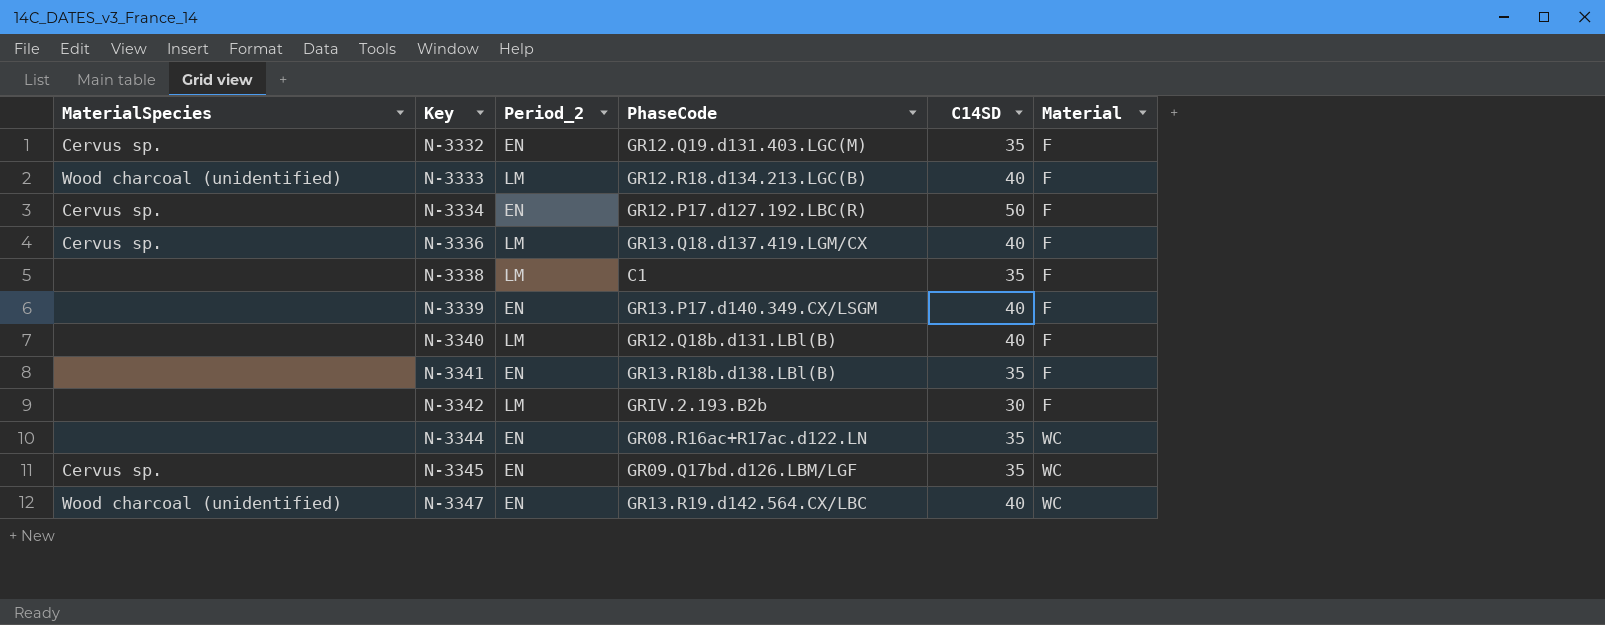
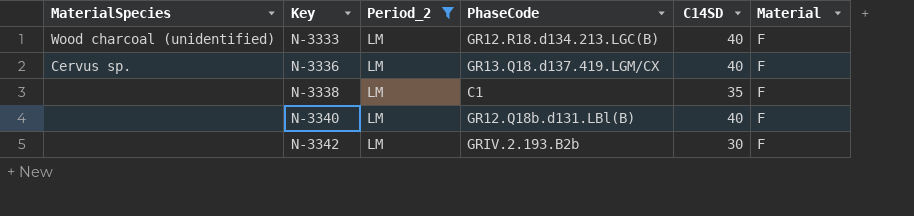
filter: none -> Period_2 = LM

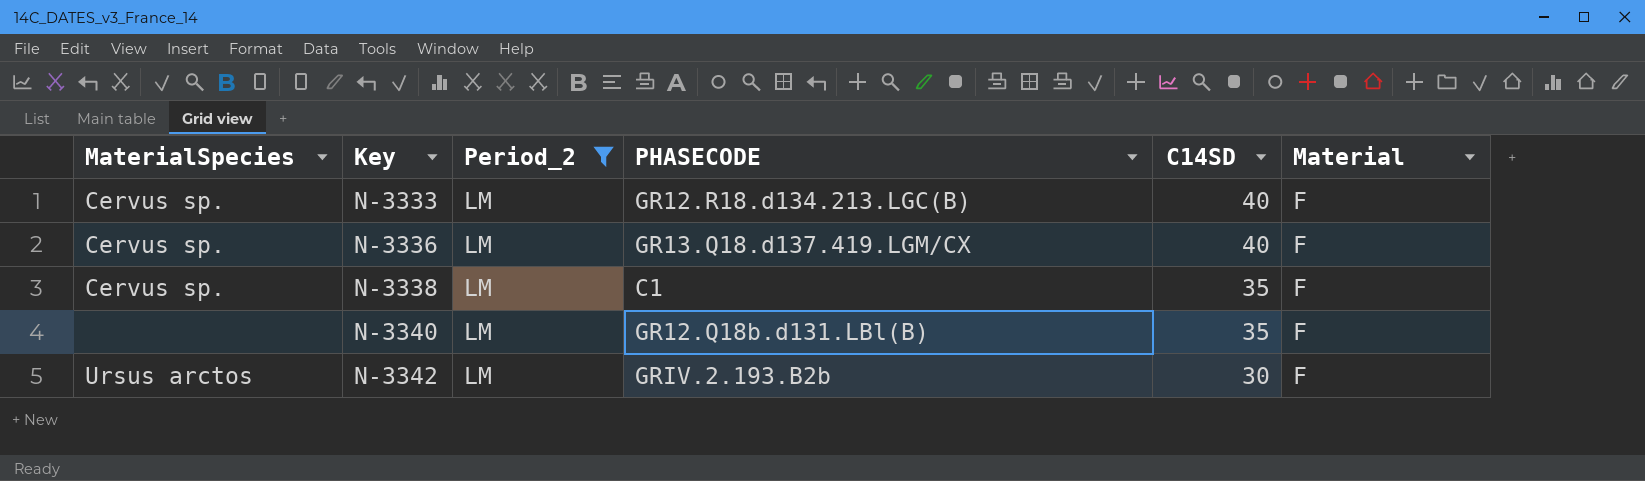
column name: PhaseCode -> PHASECODE
N-3333 | MaterialSpecies: Wood charcoal (unidentified) -> Cervus sp.
N-3338 | MaterialSpecies: none -> Cervus sp.
N-3340 | C14SD: 40 -> 35
N-3342 | MaterialSpecies: none -> Ursus arctos

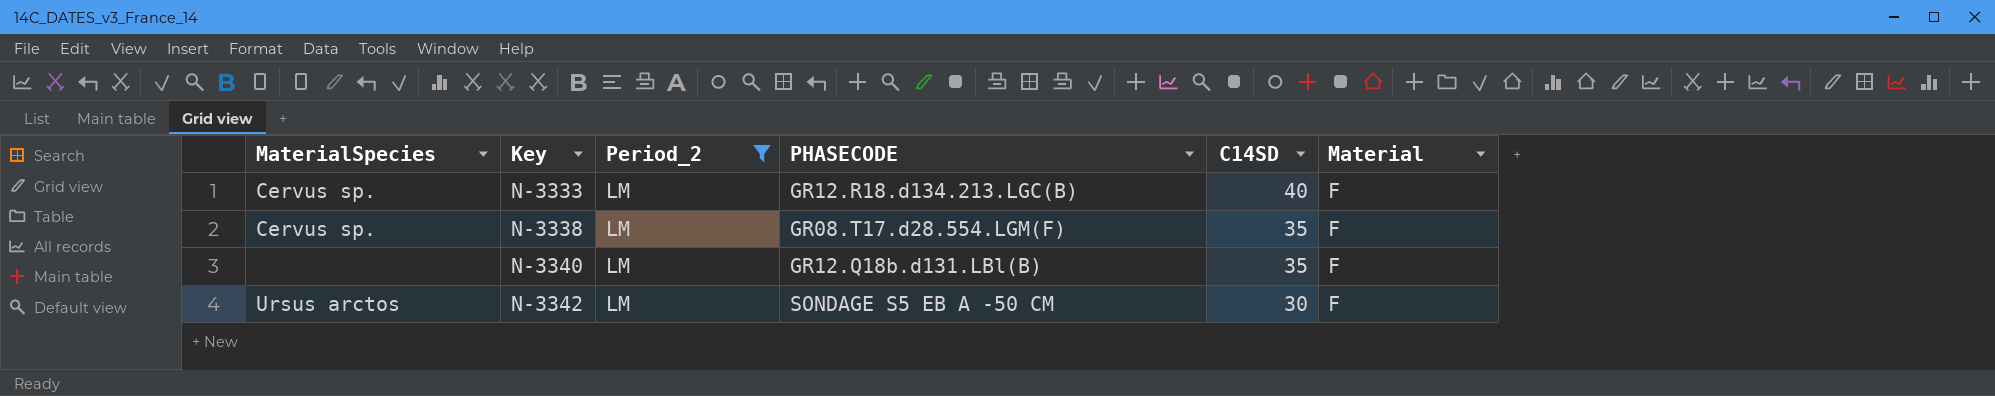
row N-3336: Cervus sp. | LM | GR13.Q18.d137.419.LGM/CX | 40 | F -> none
N-3338 | PHASECODE: C1 -> GR08.T17.d28.554.LGM(F)
N-3342 | PHASECODE: GRIV.2.193.B2b -> SONDAGE S5 EB A -50 CM

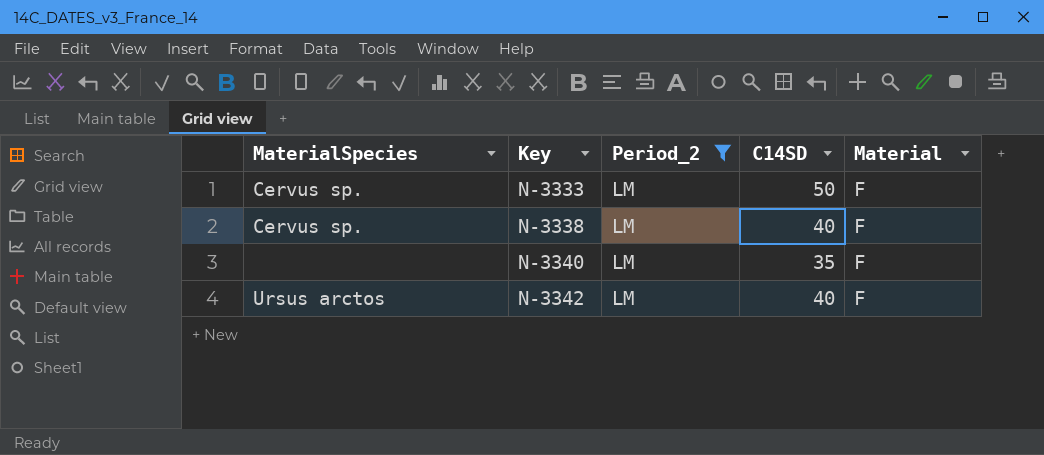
column PHASECODE | position: 4 -> none
N-3333 | C14SD: 40 -> 50
N-3338 | C14SD: 35 -> 40
N-3342 | C14SD: 30 -> 40

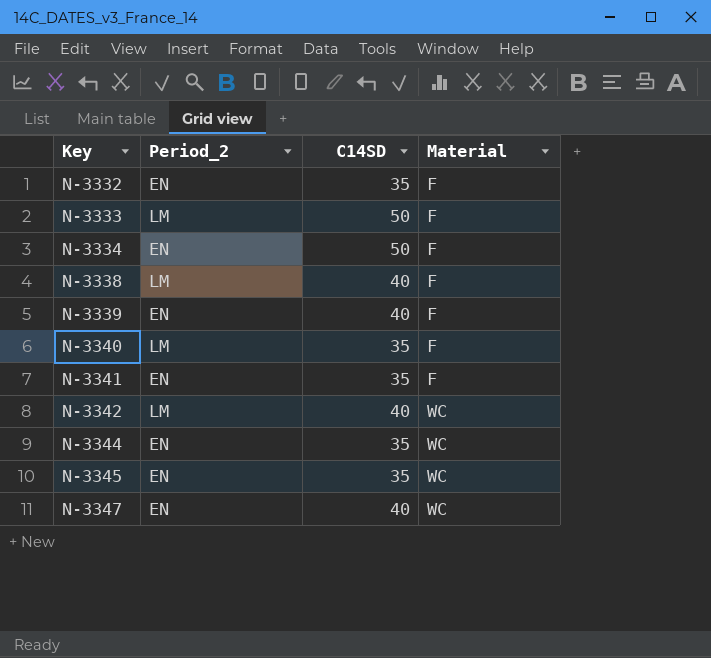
filter: Period_2 = LM -> none
column MaterialSpecies | position: 1 -> none
N-3342 | Material: F -> WC

